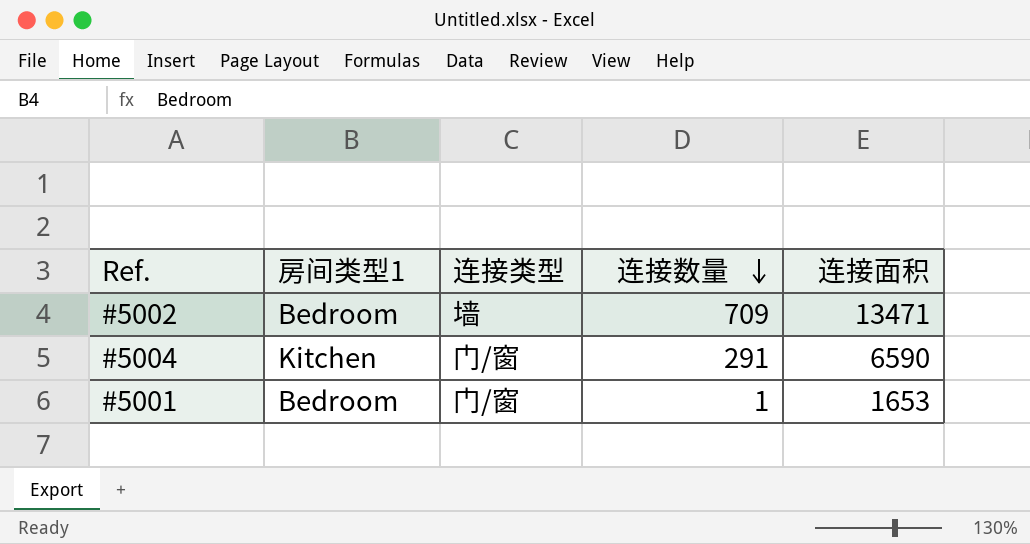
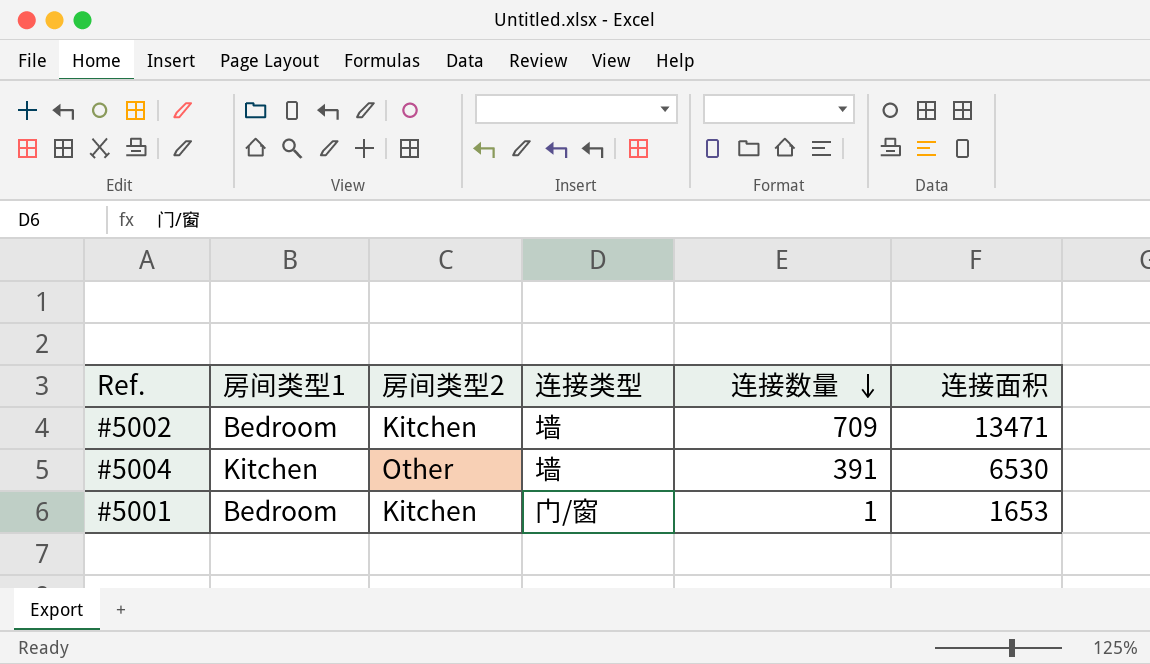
column 房间类型2 | position: none -> 3
#5004 | 连接类型: 门/窗 -> 墙
#5004 | 连接数量: 291 -> 391
#5004 | 连接面积: 6590 -> 6530

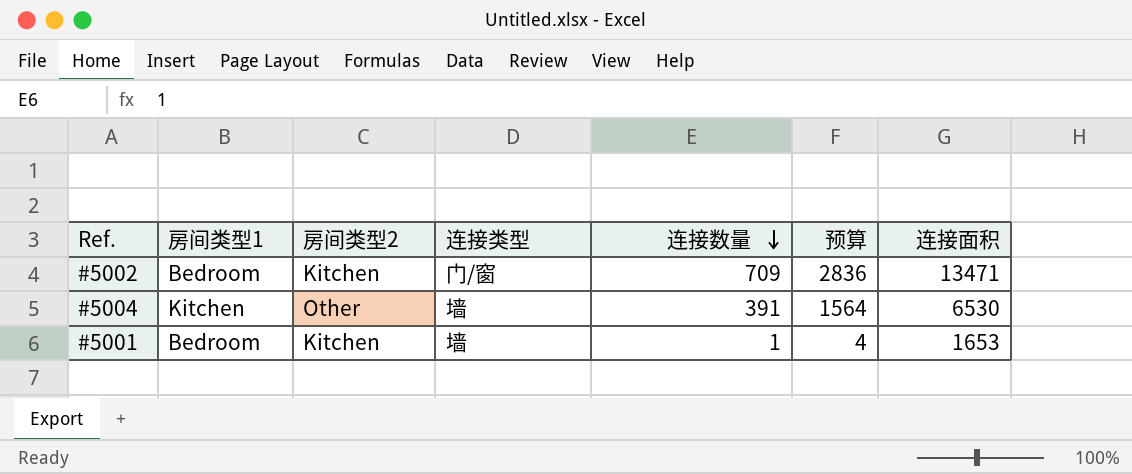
column 预算 | formula: none -> [连接数量] * 4
#5002 | 连接类型: 墙 -> 门/窗
#5001 | 连接类型: 门/窗 -> 墙

